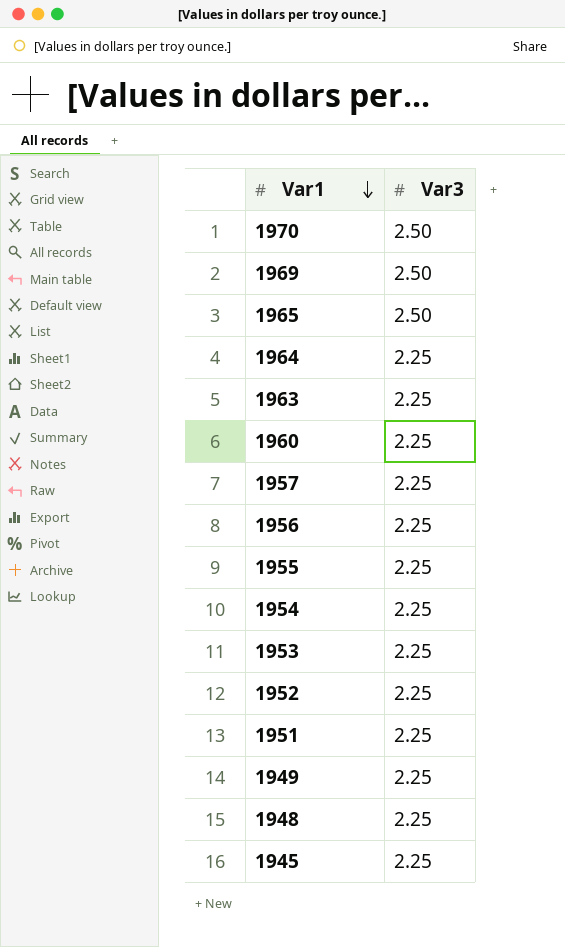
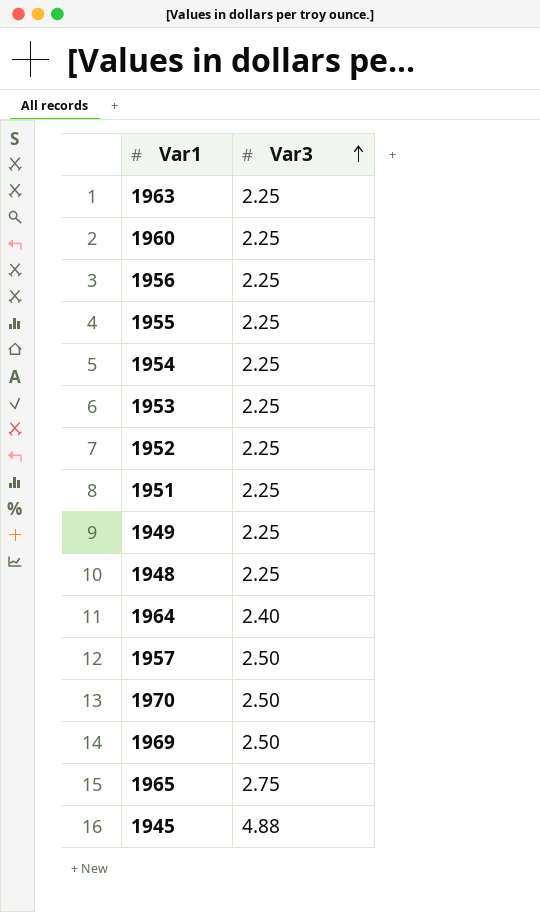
row order: Var1 descending -> Var3 ascending
1964 | Var3: 2.25 -> 2.40
1957 | Var3: 2.25 -> 2.50
1965 | Var3: 2.50 -> 2.75
1945 | Var3: 2.25 -> 4.88

